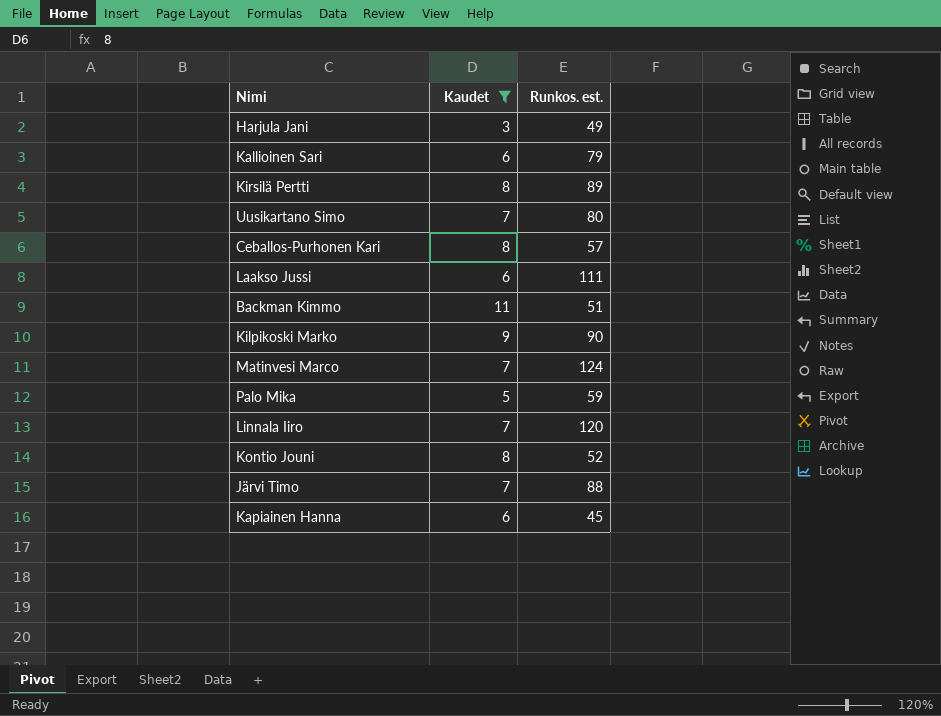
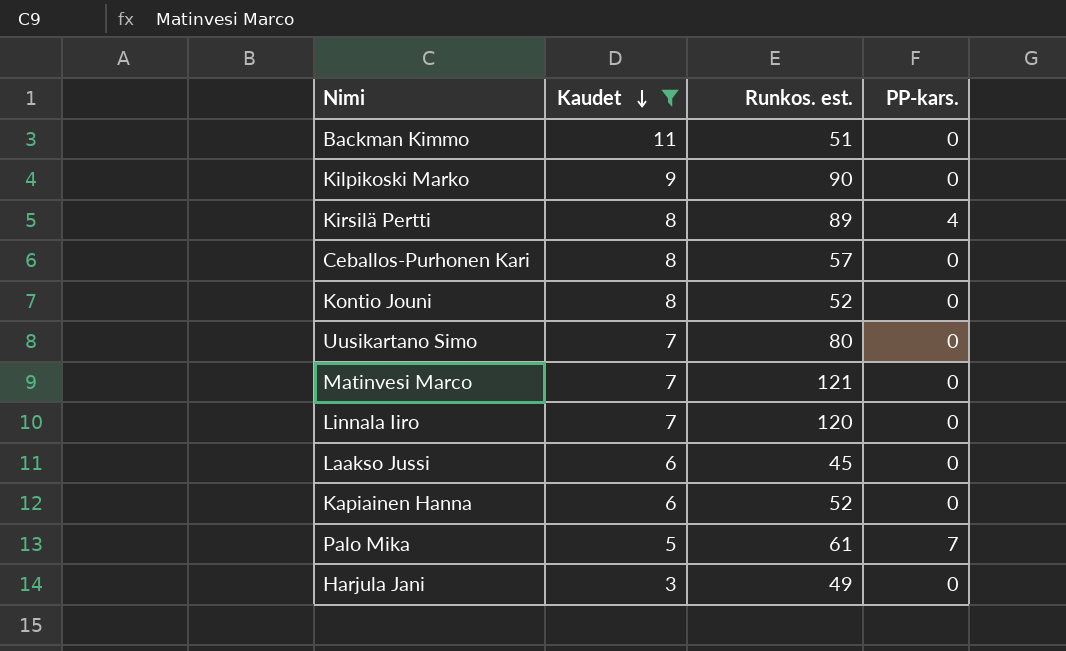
row order: none -> Kaudet descending
column PP-kars. | position: none -> 4
row Kallioinen Sari: 6 | 79 -> none
row Järvi Timo: 7 | 88 -> none
Matinvesi Marco | Runkos. est.: 124 -> 121
Laakso Jussi | Runkos. est.: 111 -> 45
Kapiainen Hanna | Runkos. est.: 45 -> 52
Palo Mika | Runkos. est.: 59 -> 61

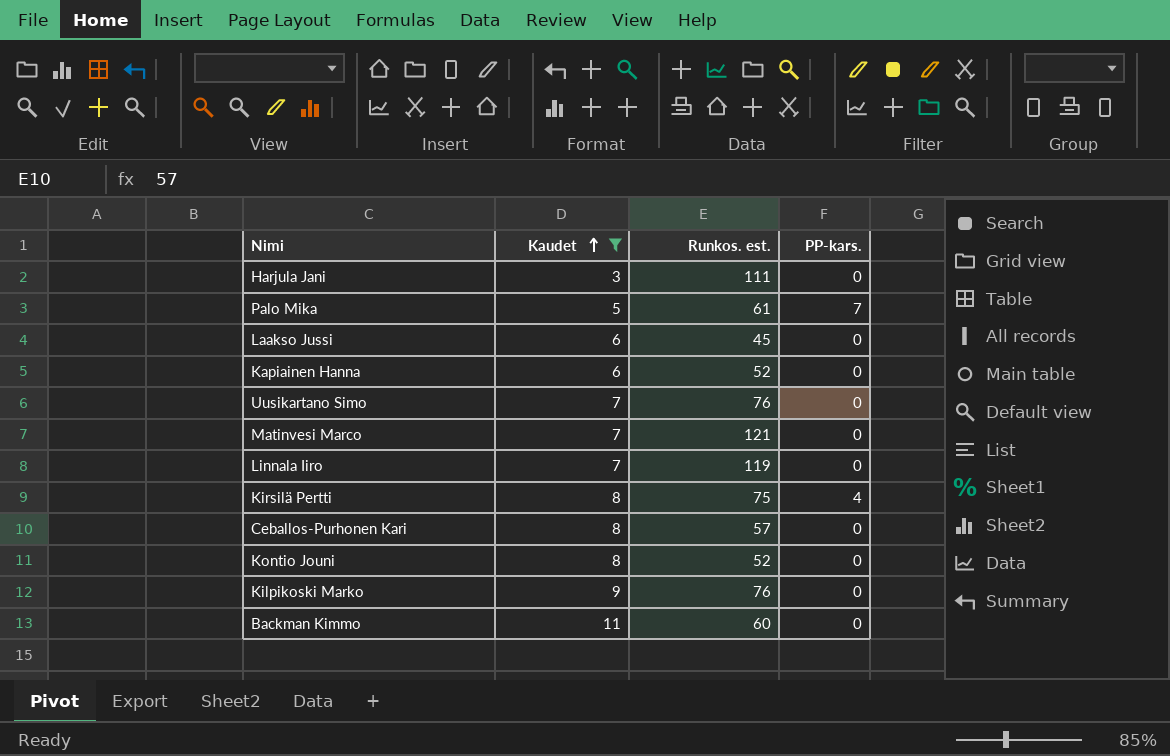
row order: Kaudet descending -> Kaudet ascending
Harjula Jani | Runkos. est.: 49 -> 111
Uusikartano Simo | Runkos. est.: 80 -> 76
Linnala Iiro | Runkos. est.: 120 -> 119
Kirsilä Pertti | Runkos. est.: 89 -> 75
Kilpikoski Marko | Runkos. est.: 90 -> 76
Backman Kimmo | Runkos. est.: 51 -> 60

